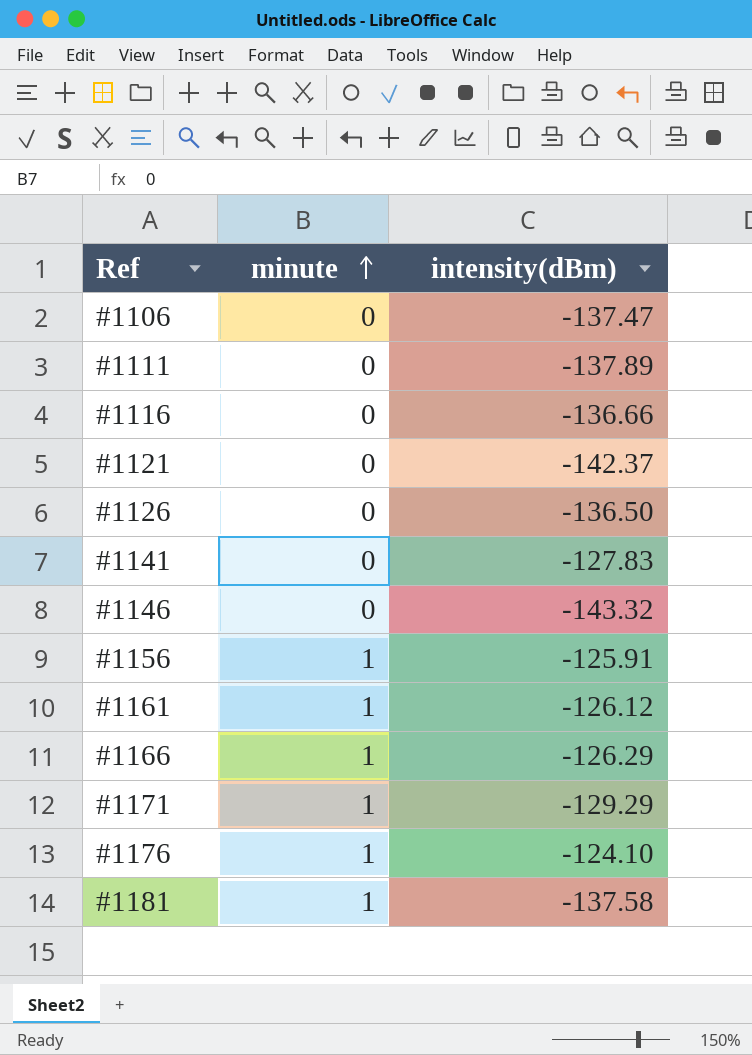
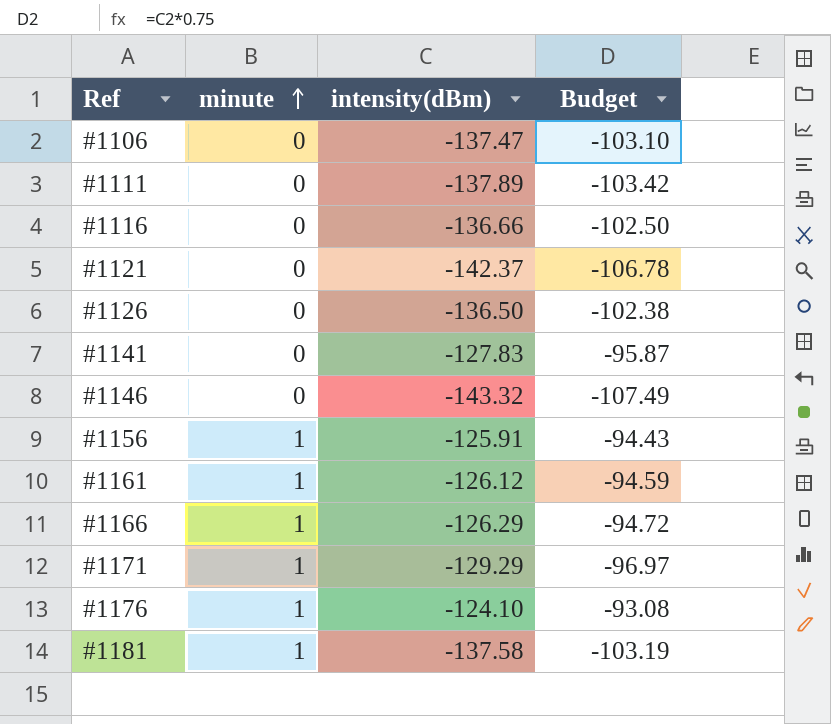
column Budget | formula: none -> [intensity(dBm)] * 0.75

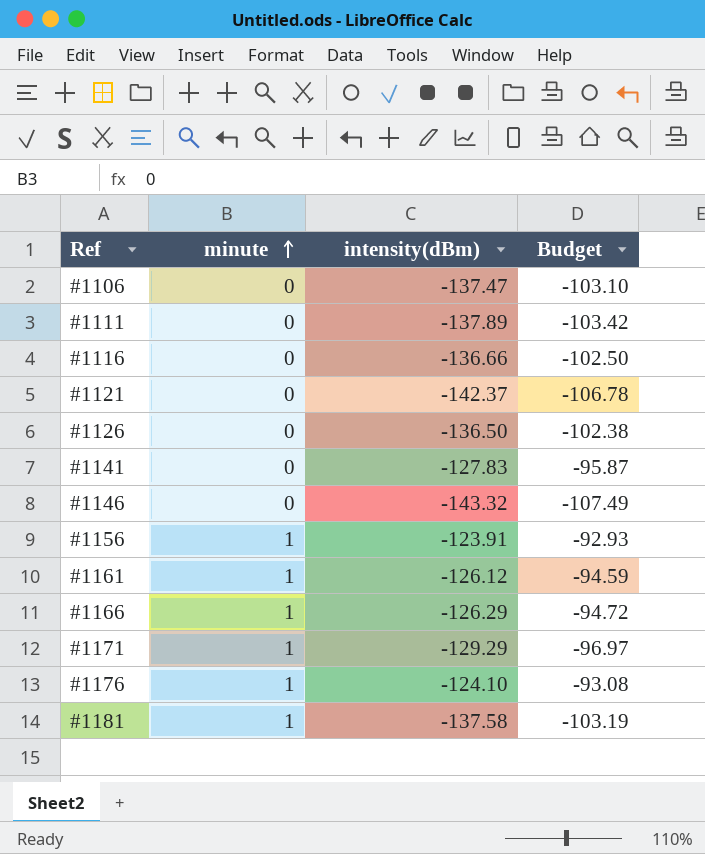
#1156 | intensity(dBm): -125.91 -> -123.91
#1156 | Budget: -94.43 -> -92.93

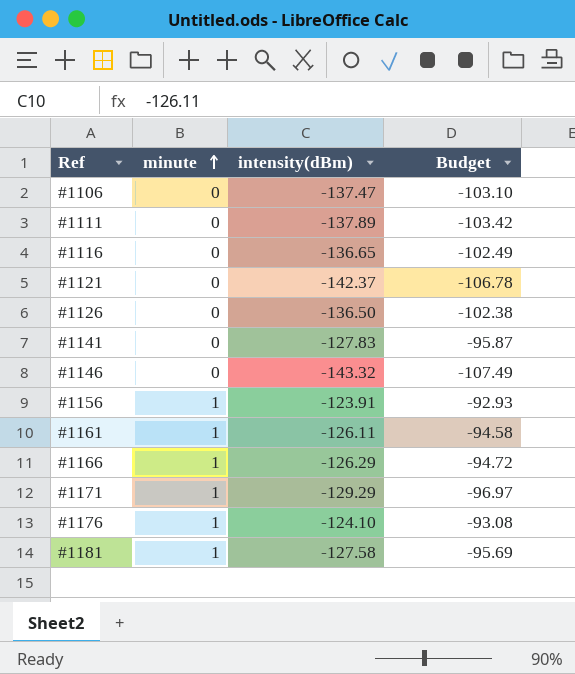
#1116 | intensity(dBm): -136.66 -> -136.65
#1116 | Budget: -102.50 -> -102.49
#1161 | intensity(dBm): -126.12 -> -126.11
#1161 | Budget: -94.59 -> -94.58
#1181 | intensity(dBm): -137.58 -> -127.58
#1181 | Budget: -103.19 -> -95.69

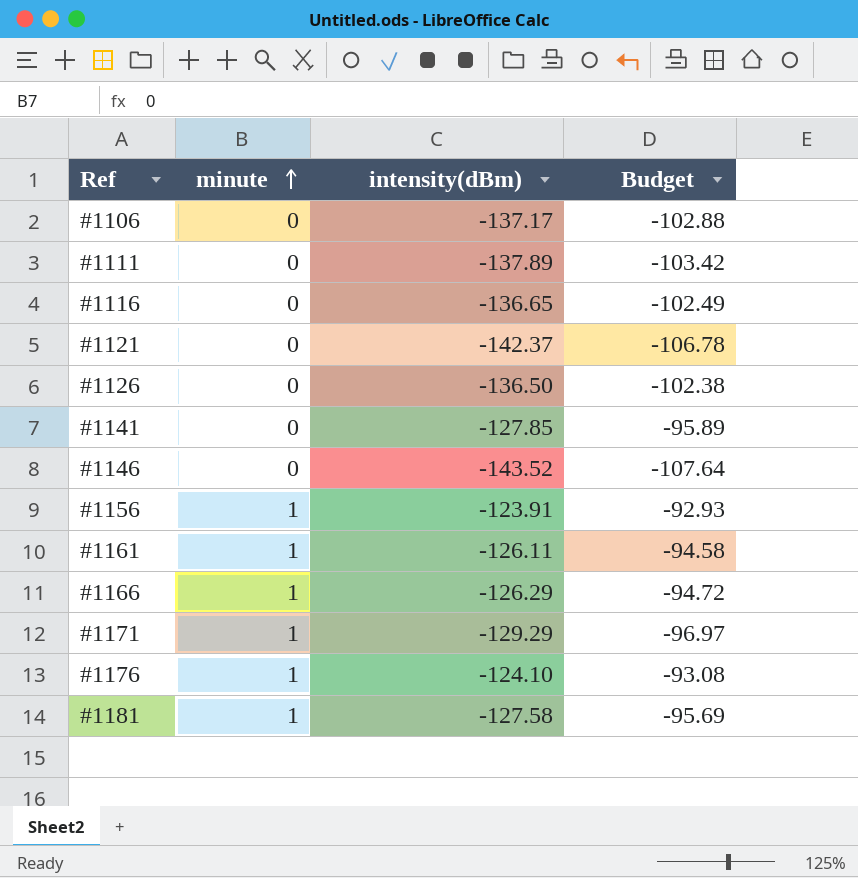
#1106 | intensity(dBm): -137.47 -> -137.17
#1106 | Budget: -103.10 -> -102.88
#1141 | intensity(dBm): -127.83 -> -127.85
#1141 | Budget: -95.87 -> -95.89
#1146 | intensity(dBm): -143.32 -> -143.52
#1146 | Budget: -107.49 -> -107.64

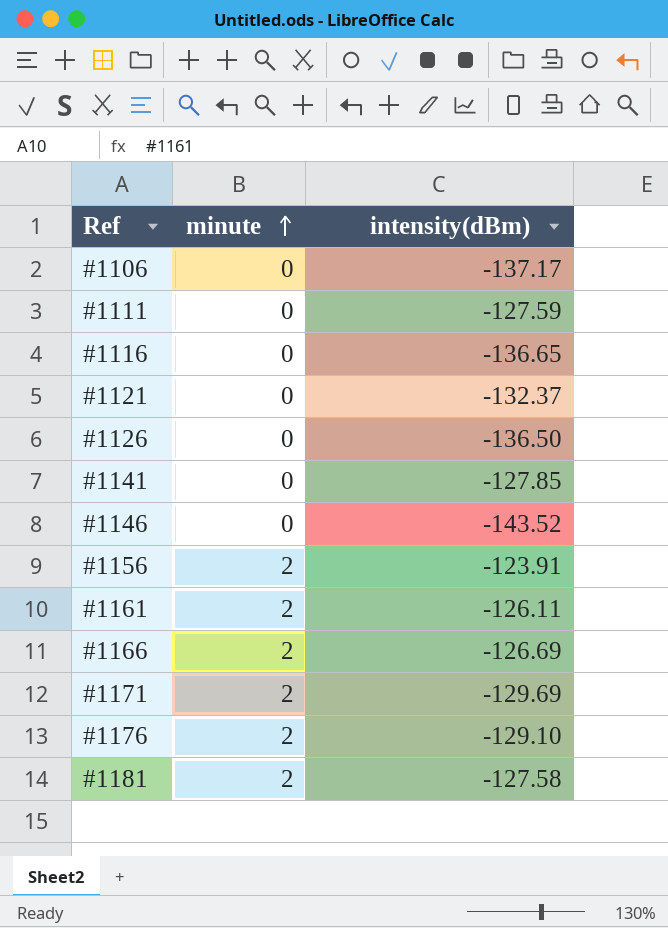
column Budget | formula: [intensity(dBm)] * 0.75 -> none
#1111 | intensity(dBm): -137.89 -> -127.59
#1121 | intensity(dBm): -142.37 -> -132.37
#1156 | minute: 1 -> 2
#1161 | minute: 1 -> 2
#1166 | minute: 1 -> 2
#1166 | intensity(dBm): -126.29 -> -126.69
#1171 | minute: 1 -> 2
#1171 | intensity(dBm): -129.29 -> -129.69
#1176 | minute: 1 -> 2
#1176 | intensity(dBm): -124.10 -> -129.10
#1181 | minute: 1 -> 2

